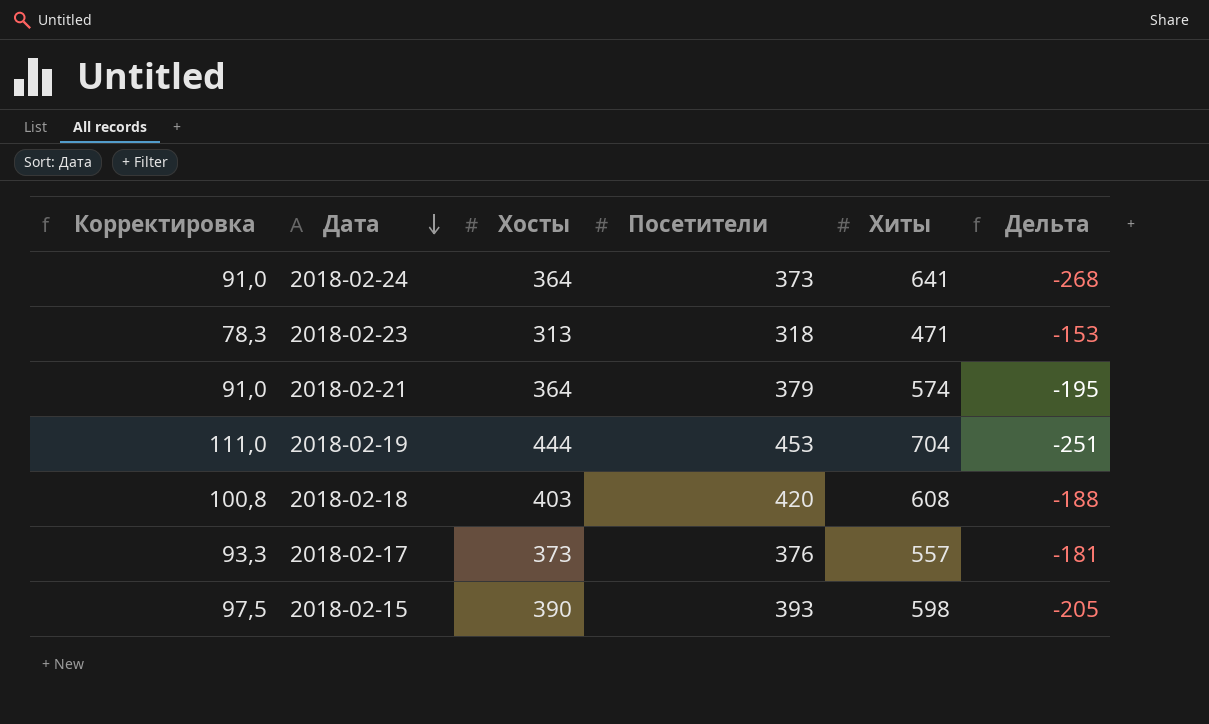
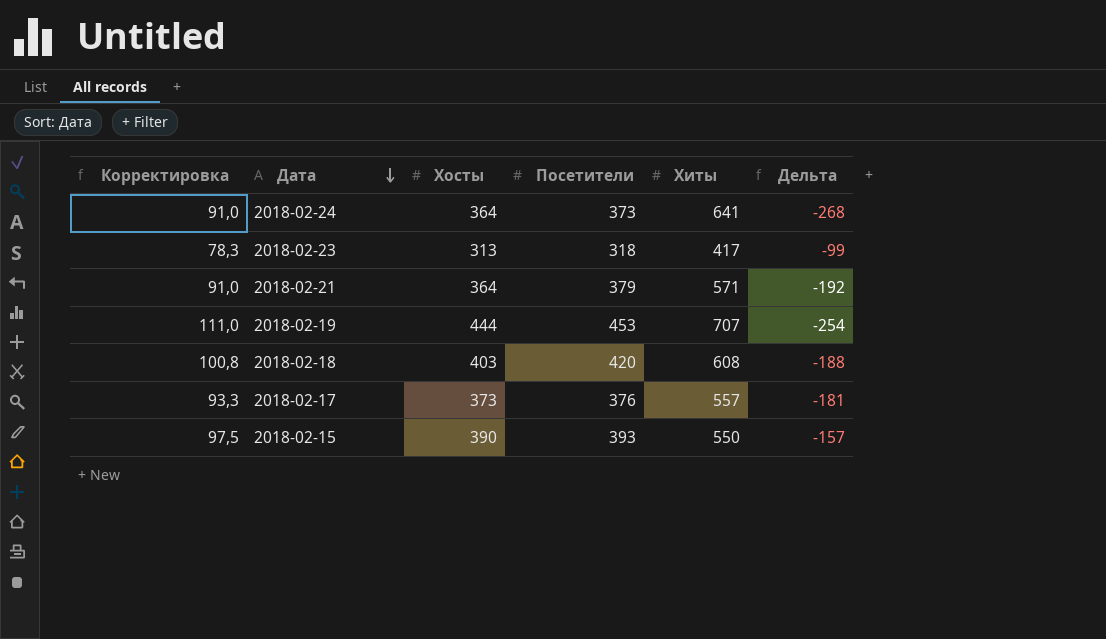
2018-02-23 | Хиты: 471 -> 417
2018-02-23 | Дельта: -153 -> -99
2018-02-21 | Хиты: 574 -> 571
2018-02-21 | Дельта: -195 -> -192
2018-02-19 | Хиты: 704 -> 707
2018-02-19 | Дельта: -251 -> -254
2018-02-15 | Хиты: 598 -> 550
2018-02-15 | Дельта: -205 -> -157

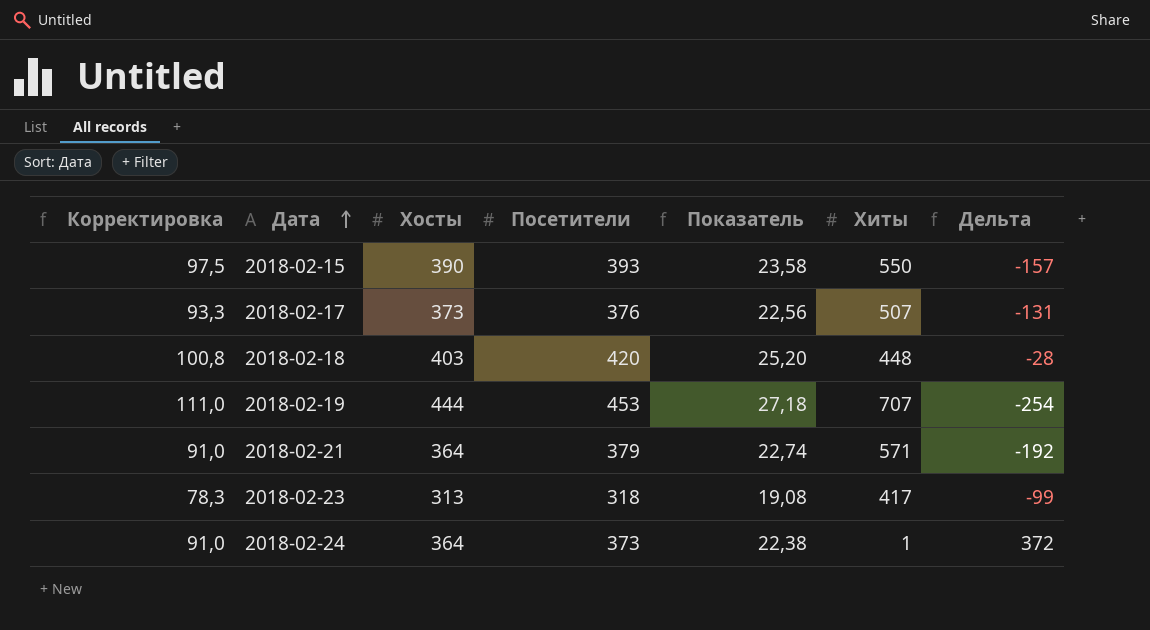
row order: Дата descending -> Дата ascending
column Показатель | formula: none -> [Посетители] * 0,06
2018-02-17 | Хиты: 557 -> 507
2018-02-17 | Дельта: -181 -> -131
2018-02-18 | Хиты: 608 -> 448
2018-02-18 | Дельта: -188 -> -28
2018-02-24 | Хиты: 641 -> 1
2018-02-24 | Дельта: -268 -> 372

